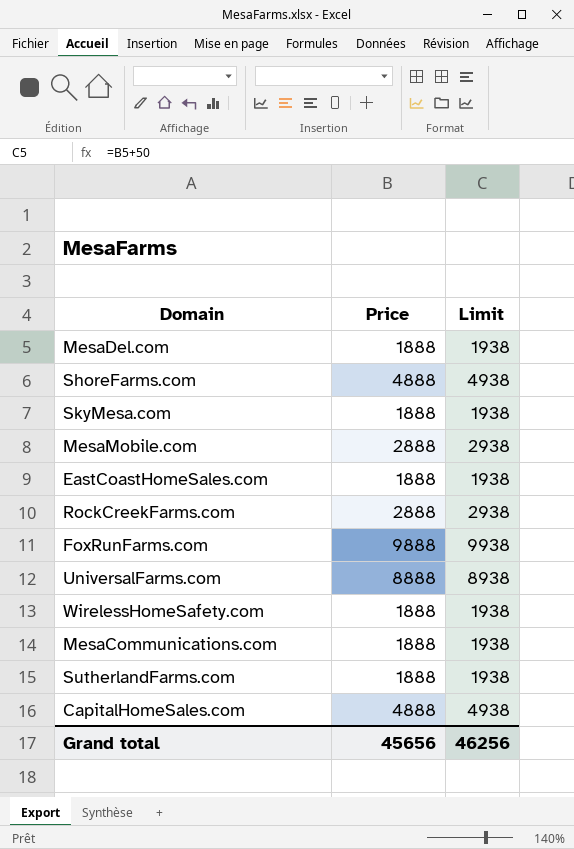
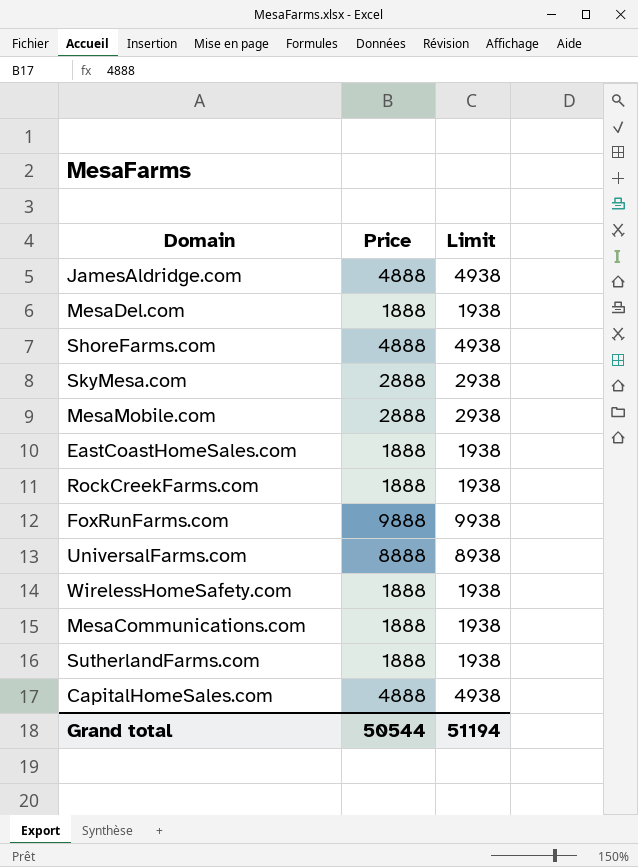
row JamesAldridge.com: none -> 4888 | 4938
SkyMesa.com | Price: 1888 -> 2888
SkyMesa.com | Limit: 1938 -> 2938
RockCreekFarms.com | Price: 2888 -> 1888
RockCreekFarms.com | Limit: 2938 -> 1938
Grand total | Price: 45656 -> 50544
Grand total | Limit: 46256 -> 51194

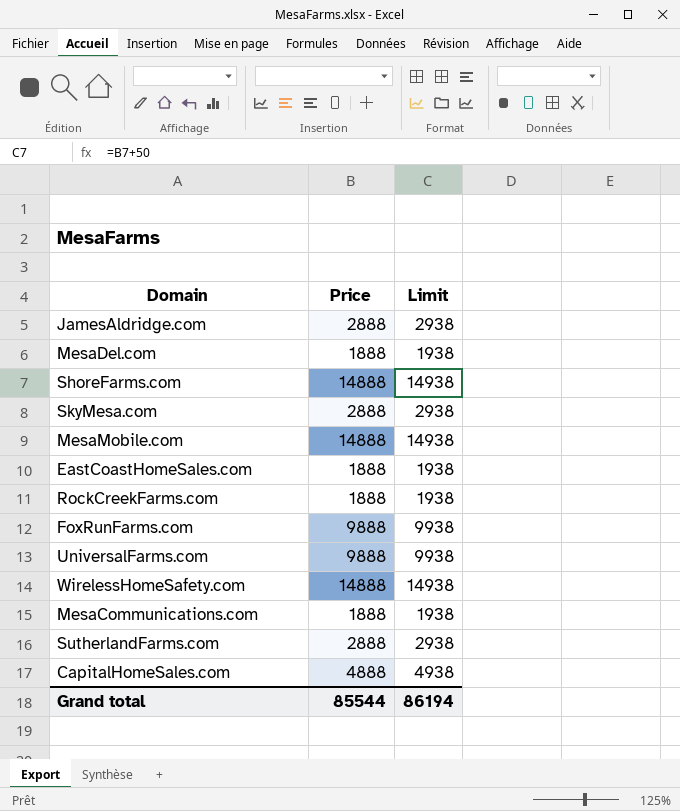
JamesAldridge.com | Price: 4888 -> 2888
JamesAldridge.com | Limit: 4938 -> 2938
ShoreFarms.com | Price: 4888 -> 14888
ShoreFarms.com | Limit: 4938 -> 14938
MesaMobile.com | Price: 2888 -> 14888
MesaMobile.com | Limit: 2938 -> 14938
UniversalFarms.com | Price: 8888 -> 9888
UniversalFarms.com | Limit: 8938 -> 9938
WirelessHomeSafety.com | Price: 1888 -> 14888
WirelessHomeSafety.com | Limit: 1938 -> 14938
SutherlandFarms.com | Price: 1888 -> 2888
SutherlandFarms.com | Limit: 1938 -> 2938
Grand total | Price: 50544 -> 85544
Grand total | Limit: 51194 -> 86194

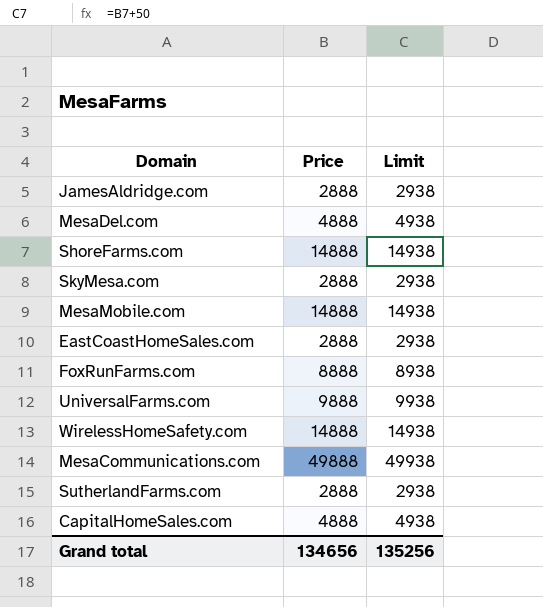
row RockCreekFarms.com: 1888 | 1938 -> none
MesaDel.com | Price: 1888 -> 4888
MesaDel.com | Limit: 1938 -> 4938
EastCoastHomeSales.com | Price: 1888 -> 2888
EastCoastHomeSales.com | Limit: 1938 -> 2938
FoxRunFarms.com | Price: 9888 -> 8888
FoxRunFarms.com | Limit: 9938 -> 8938
MesaCommunications.com | Price: 1888 -> 49888
MesaCommunications.com | Limit: 1938 -> 49938
Grand total | Price: 85544 -> 134656
Grand total | Limit: 86194 -> 135256

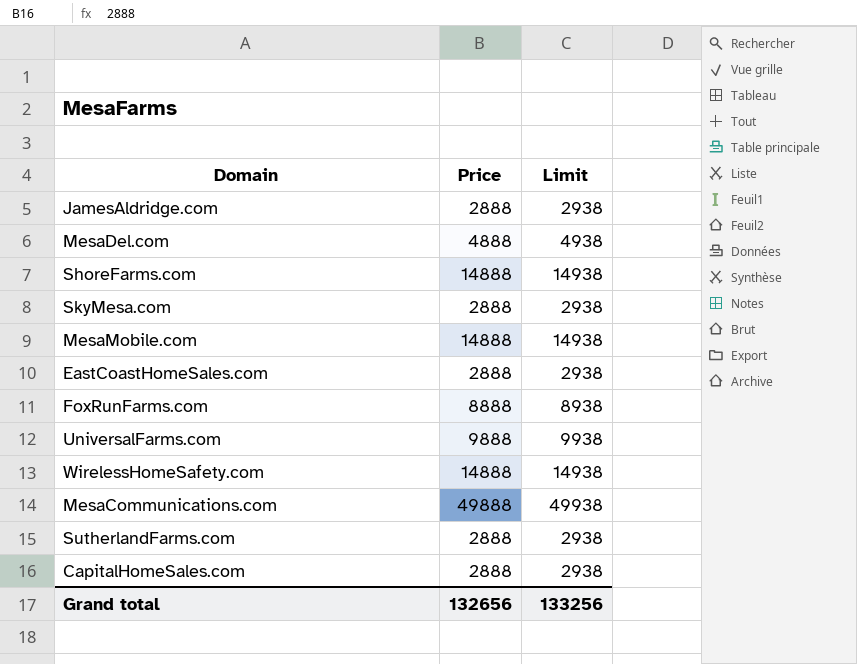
CapitalHomeSales.com | Price: 4888 -> 2888
CapitalHomeSales.com | Limit: 4938 -> 2938
Grand total | Price: 134656 -> 132656
Grand total | Limit: 135256 -> 133256

